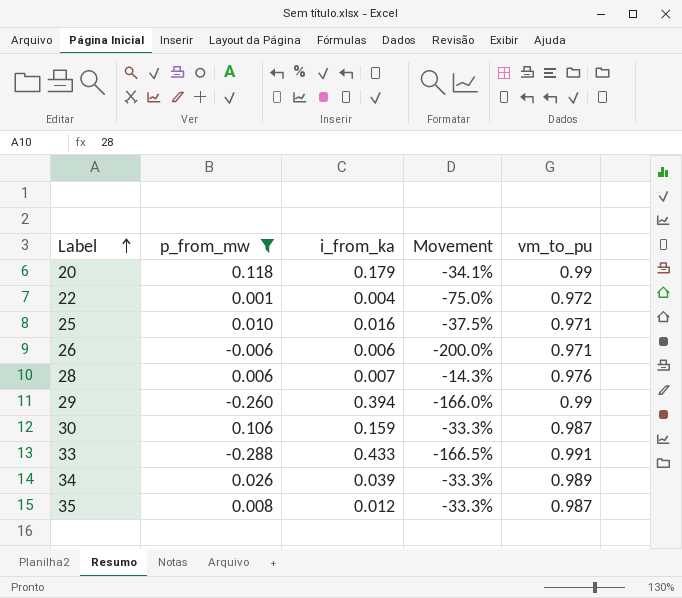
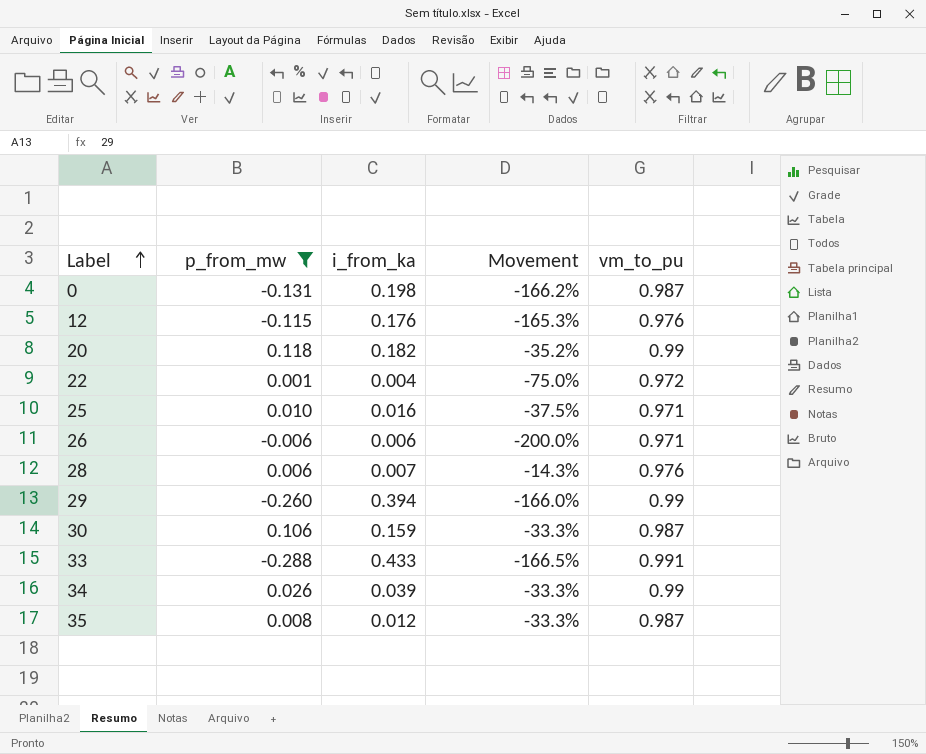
row 0: none -> -0.131 | 0.198 | -166.2% | 0.987
row 12: none -> -0.115 | 0.176 | -165.3% | 0.976
20 | i_from_ka: 0.179 -> 0.182
20 | Movement: -34.1% -> -35.2%
34 | vm_to_pu: 0.989 -> 0.99

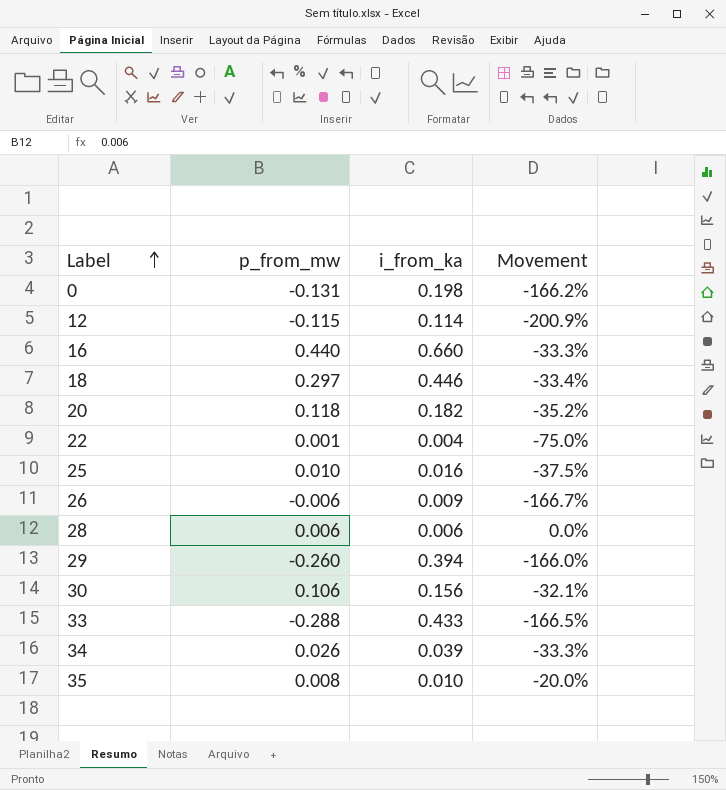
filter: p_from_mw <= 0.118 -> none
column vm_to_pu | position: 5 -> none
12 | i_from_ka: 0.176 -> 0.114
12 | Movement: -165.3% -> -200.9%
26 | i_from_ka: 0.006 -> 0.009
26 | Movement: -200.0% -> -166.7%
28 | i_from_ka: 0.007 -> 0.006
28 | Movement: -14.3% -> 0.0%
30 | i_from_ka: 0.159 -> 0.156
30 | Movement: -33.3% -> -32.1%
35 | i_from_ka: 0.012 -> 0.010
35 | Movement: -33.3% -> -20.0%

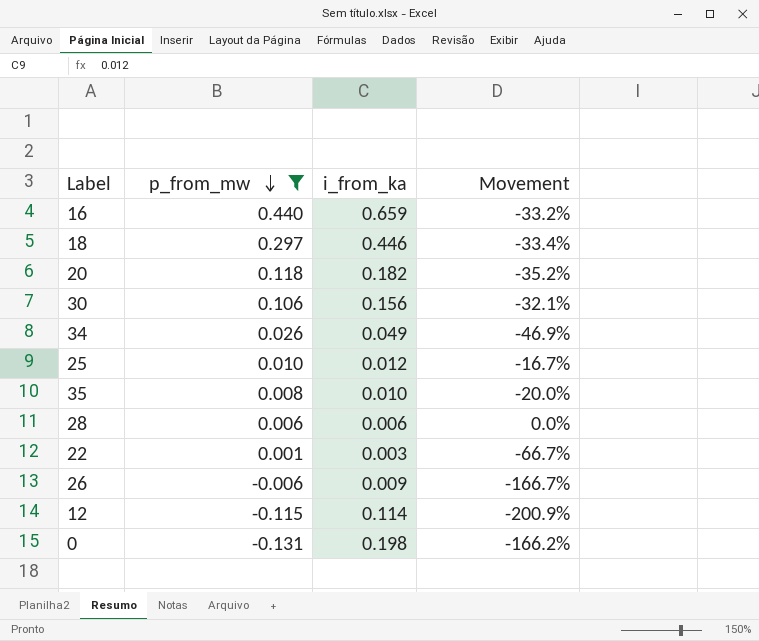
filter: none -> p_from_mw >= -0.131
row order: Label ascending -> p_from_mw descending
16 | i_from_ka: 0.660 -> 0.659
16 | Movement: -33.3% -> -33.2%
34 | i_from_ka: 0.039 -> 0.049
34 | Movement: -33.3% -> -46.9%
25 | i_from_ka: 0.016 -> 0.012
25 | Movement: -37.5% -> -16.7%
22 | i_from_ka: 0.004 -> 0.003
22 | Movement: -75.0% -> -66.7%

